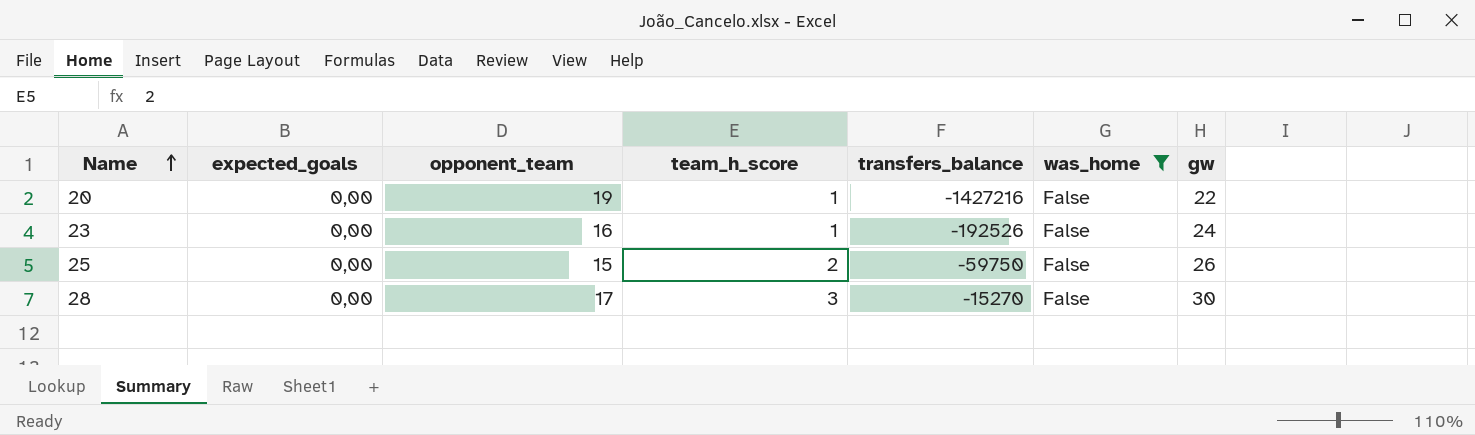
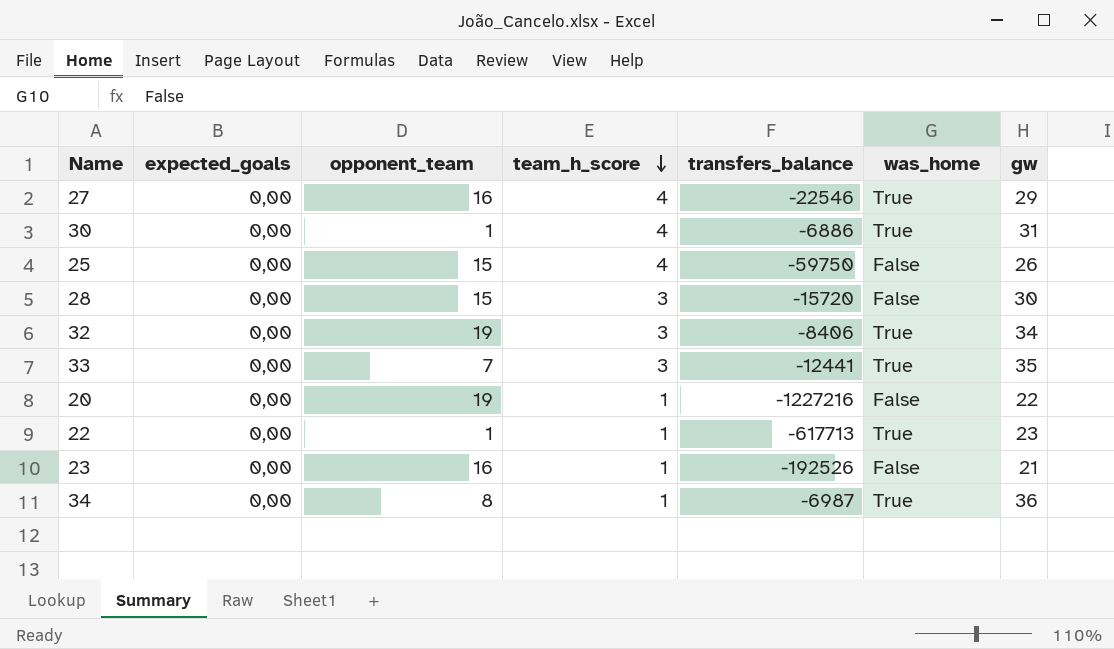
filter: was_home = False -> none
row order: Name ascending -> team_h_score descending
25 | team_h_score: 2 -> 4
28 | opponent_team: 17 -> 15
28 | transfers_balance: -15270 -> -15720
20 | transfers_balance: -1427216 -> -1227216
23 | gw: 24 -> 21

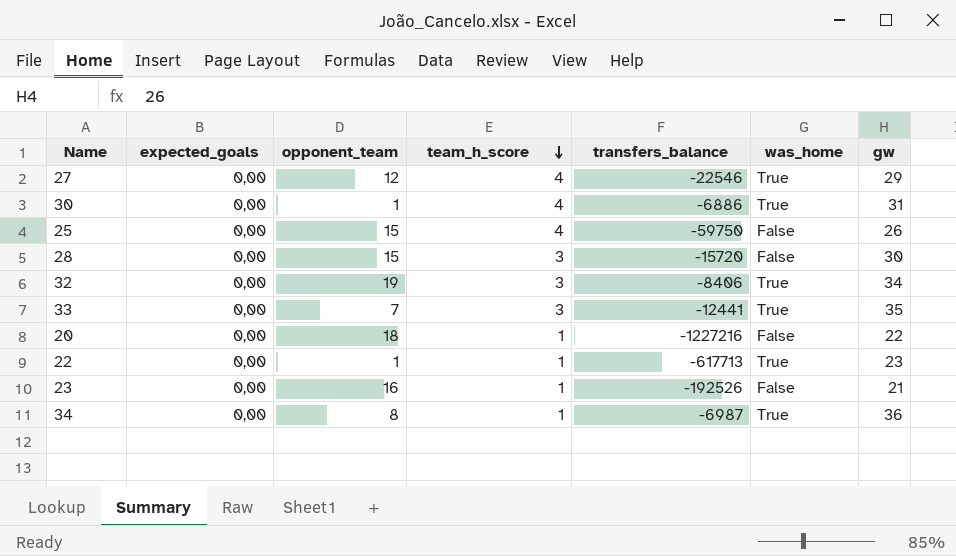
27 | opponent_team: 16 -> 12
20 | opponent_team: 19 -> 18

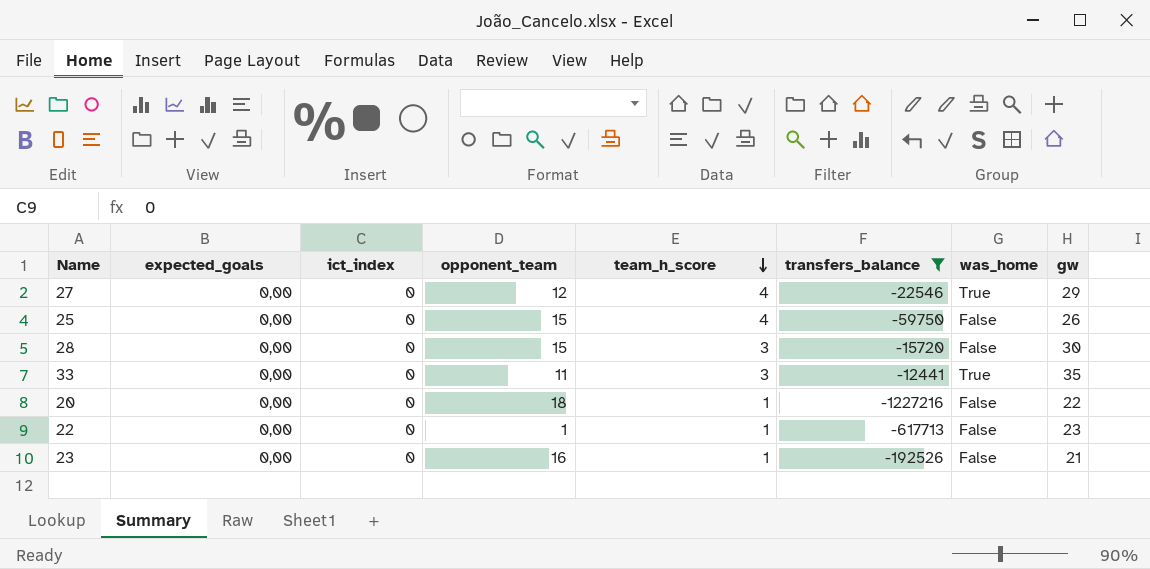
filter: none -> transfers_balance <= -12441
column ict_index | position: none -> 3
33 | opponent_team: 7 -> 11
22 | was_home: True -> False

